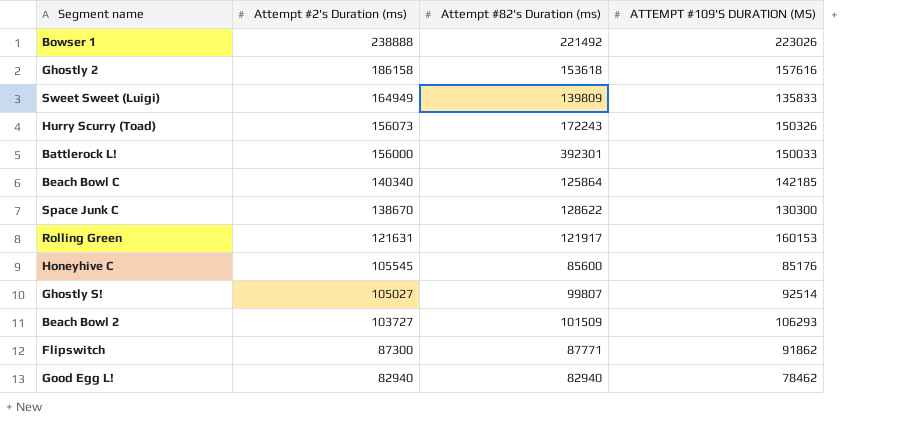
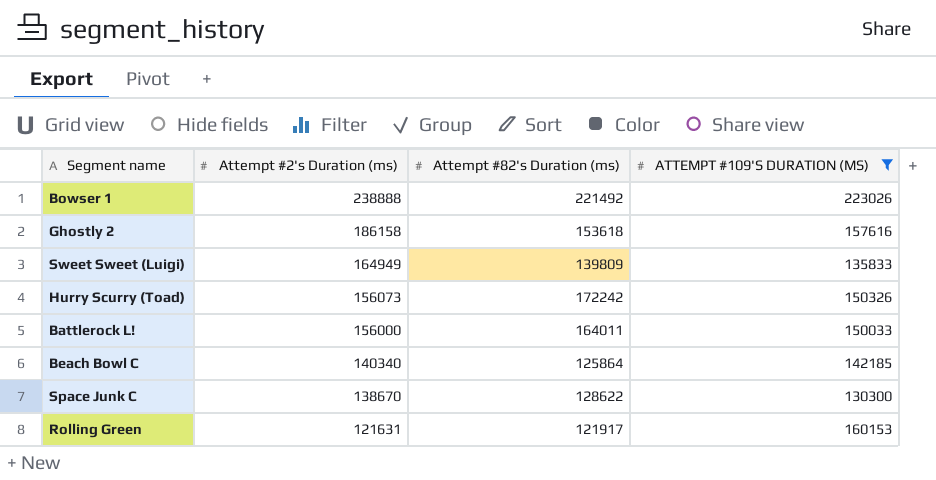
filter: none -> ATTEMPT #109'S DURATION (MS) >= 130300
Hurry Scurry (Toad) | Attempt #82's Duration (ms): 172243 -> 172242
Battlerock L! | Attempt #82's Duration (ms): 392301 -> 164011

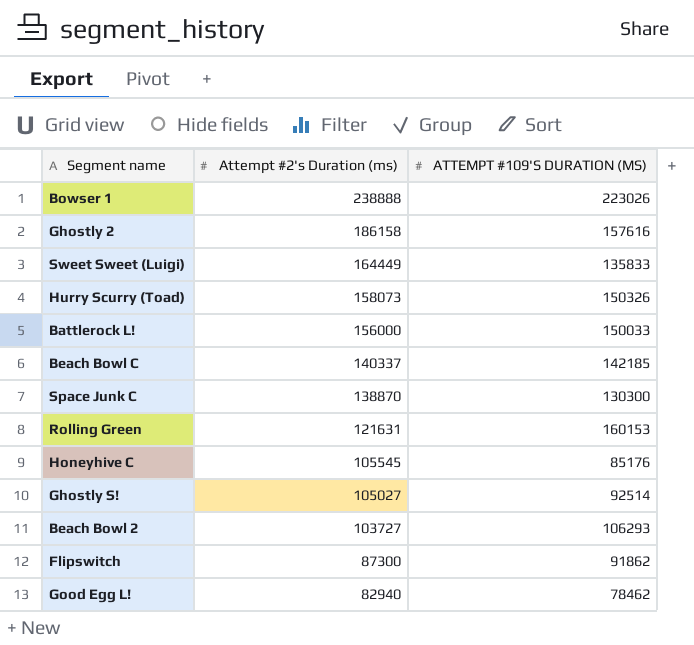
filter: ATTEMPT #109'S DURATION (MS) >= 130300 -> none
column Attempt #82's Duration (ms) | position: 3 -> none
Sweet Sweet (Luigi) | Attempt #2's Duration (ms): 164949 -> 164449
Hurry Scurry (Toad) | Attempt #2's Duration (ms): 156073 -> 158073
Beach Bowl C | Attempt #2's Duration (ms): 140340 -> 140337
Space Junk C | Attempt #2's Duration (ms): 138670 -> 138870

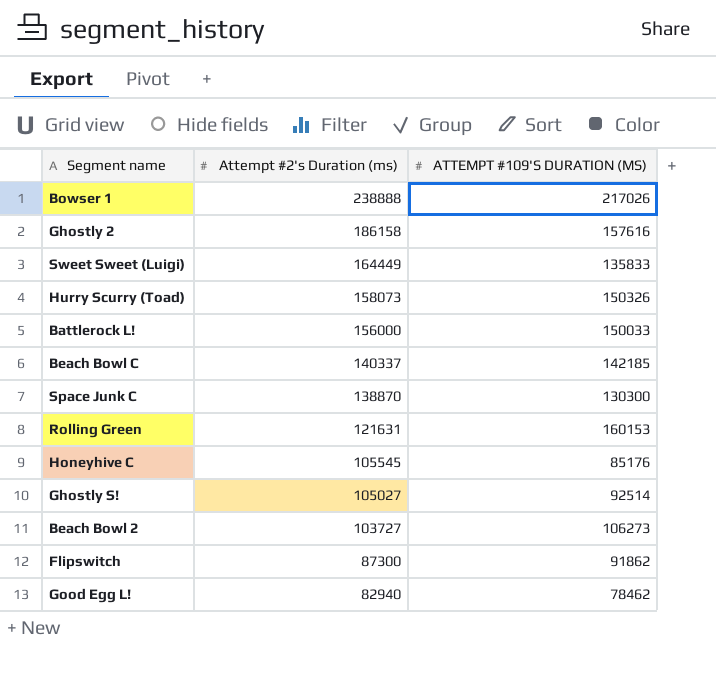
Bowser 1 | ATTEMPT #109'S DURATION (MS): 223026 -> 217026
Beach Bowl 2 | ATTEMPT #109'S DURATION (MS): 106293 -> 106273

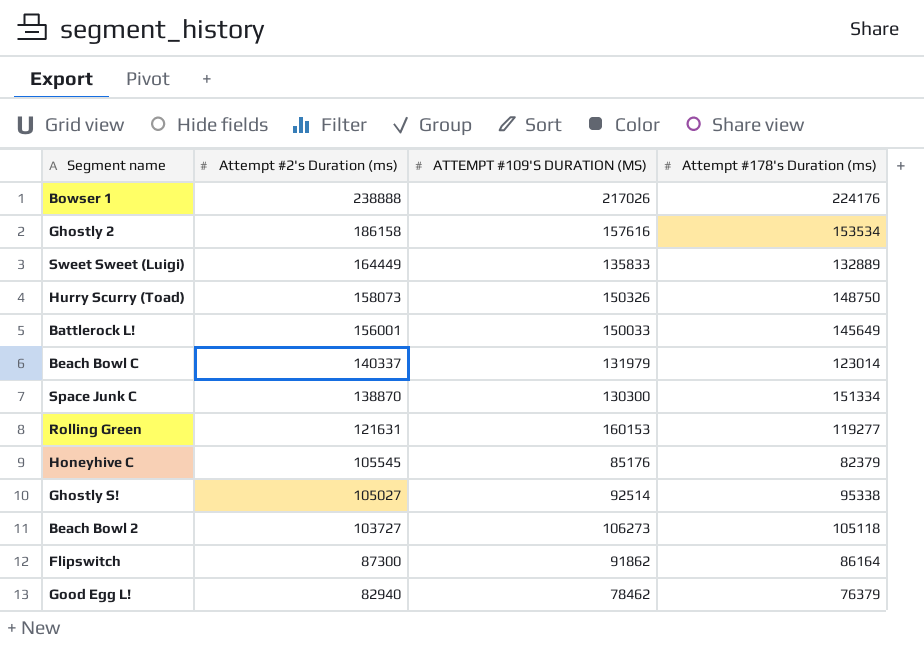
column Attempt #178's Duration (ms) | position: none -> 4
Battlerock L! | Attempt #2's Duration (ms): 156000 -> 156001
Beach Bowl C | ATTEMPT #109'S DURATION (MS): 142185 -> 131979

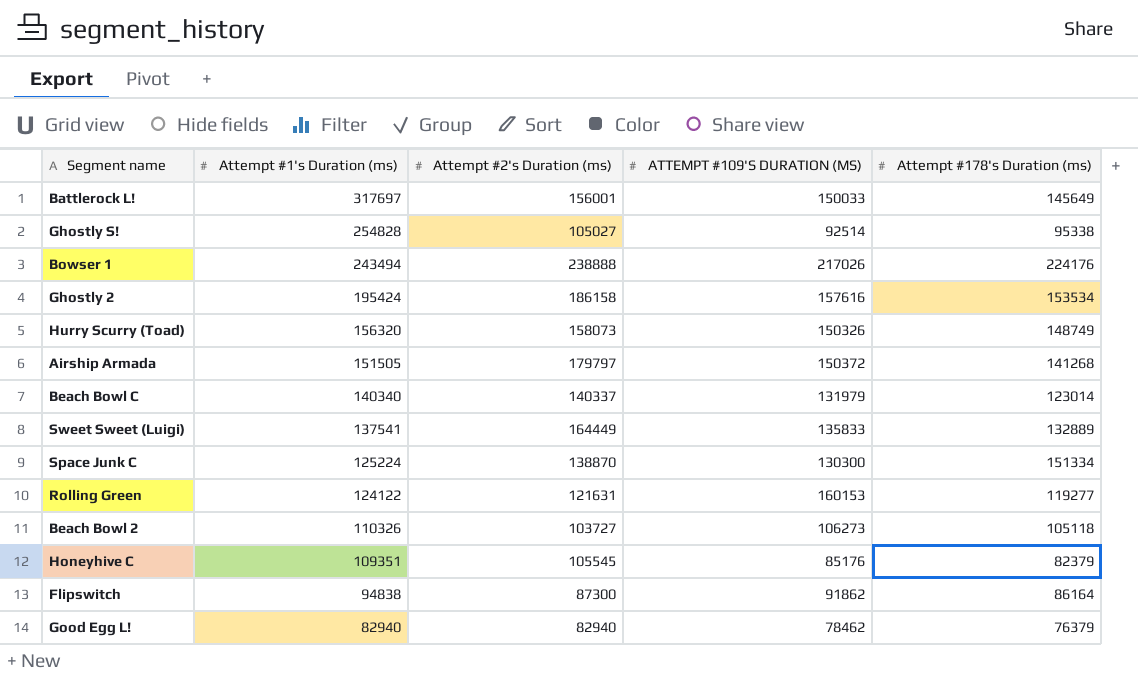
row order: Attempt #2's Duration (ms) descending -> Attempt #1's Duration (ms) descending
column Attempt #1's Duration (ms) | position: none -> 2
Hurry Scurry (Toad) | Attempt #178's Duration (ms): 148750 -> 148749
row Airship Armada: none -> 151505 | 179797 | 150372 | 141268

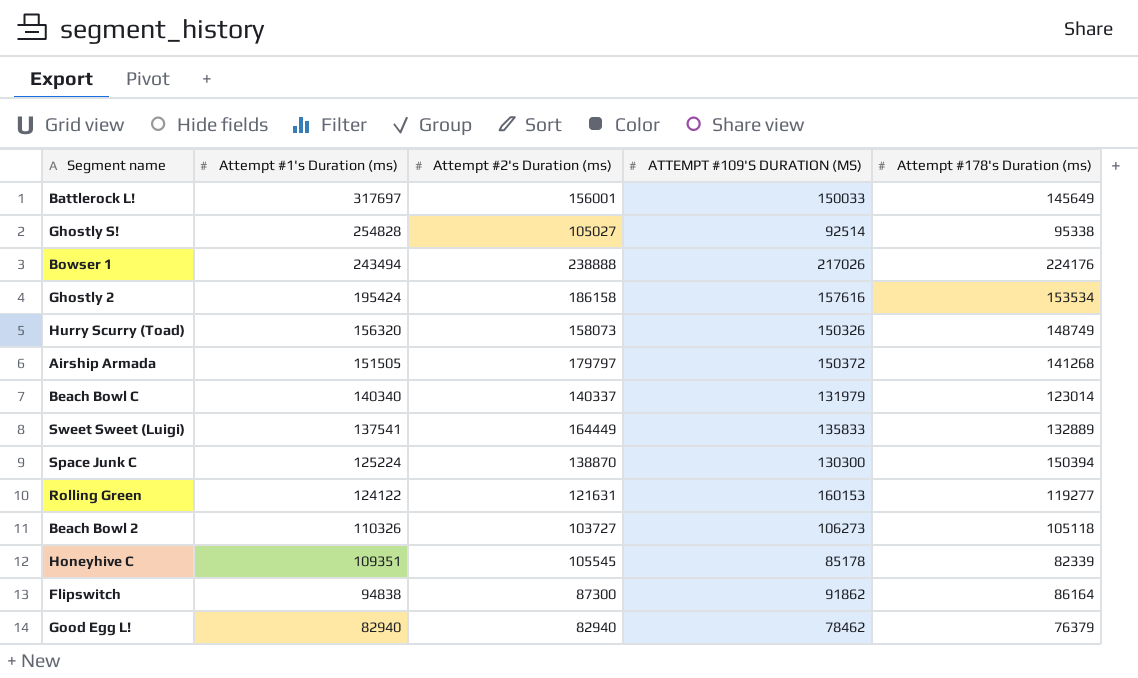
Space Junk C | Attempt #178's Duration (ms): 151334 -> 150394
Honeyhive C | ATTEMPT #109'S DURATION (MS): 85176 -> 85178
Honeyhive C | Attempt #178's Duration (ms): 82379 -> 82339

